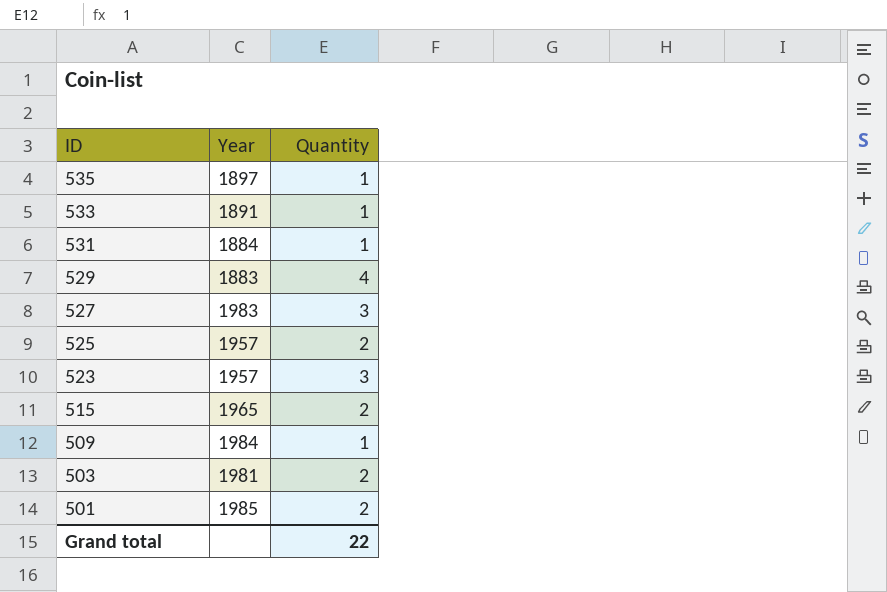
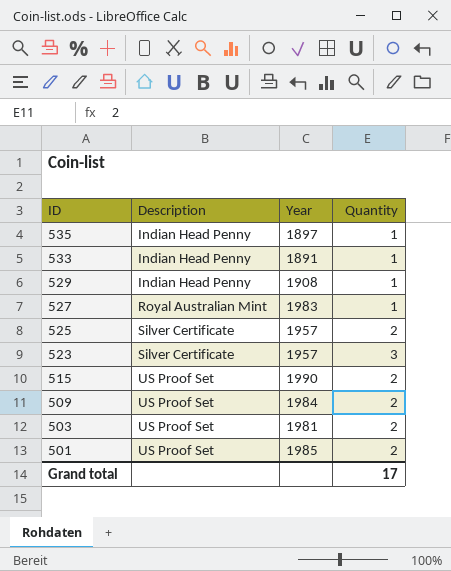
column Description | position: none -> 2
row 531: 1884 | 1 -> none
529 | Year: 1883 -> 1908
529 | Quantity: 4 -> 1
527 | Quantity: 3 -> 1
515 | Year: 1965 -> 1990
509 | Quantity: 1 -> 2
Grand total | Quantity: 22 -> 17

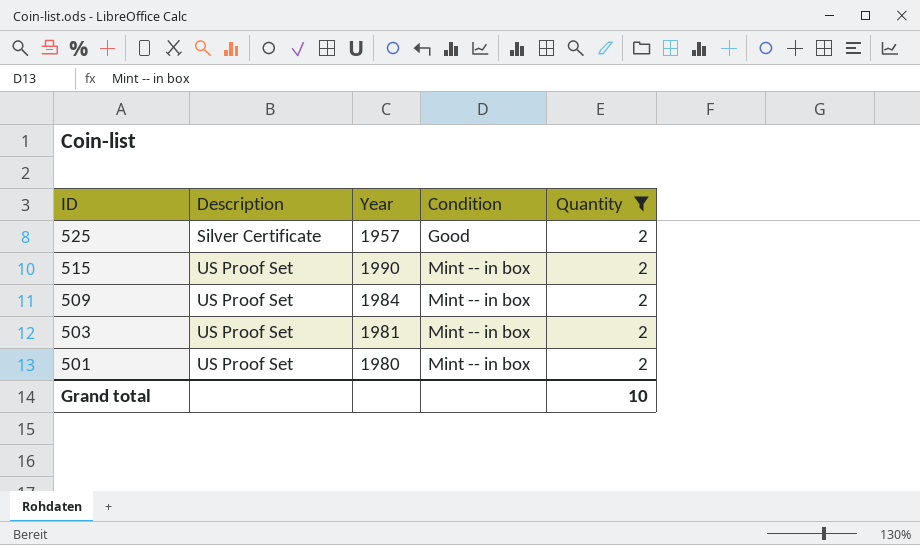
filter: none -> Quantity = 2
column Condition | position: none -> 4
501 | Year: 1985 -> 1980
Grand total | Quantity: 17 -> 10

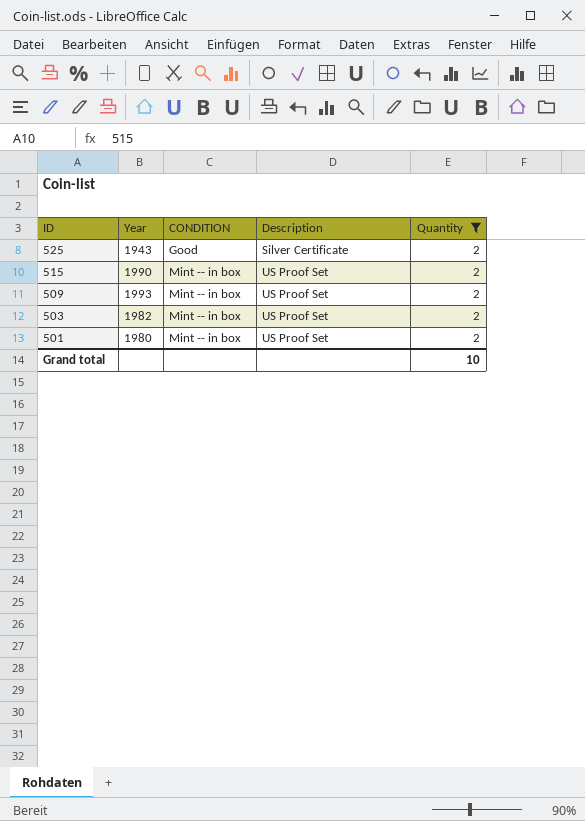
column name: Condition -> CONDITION
column Description | position: 2 -> 4
525 | Year: 1957 -> 1943
509 | Year: 1984 -> 1993
503 | Year: 1981 -> 1982

